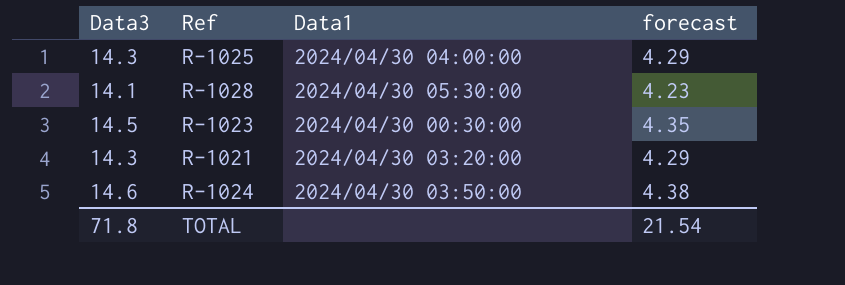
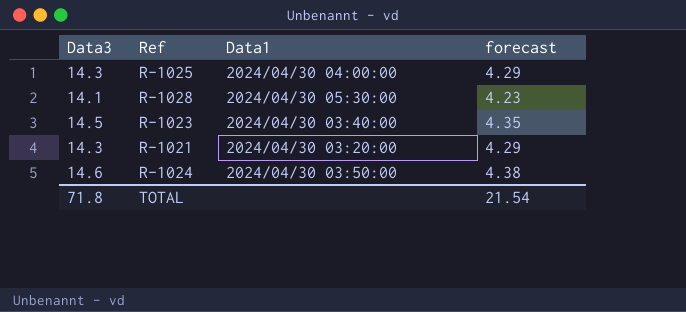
R-1023 | Data1: 2024/04/30 00:30:00 -> 2024/04/30 03:40:00

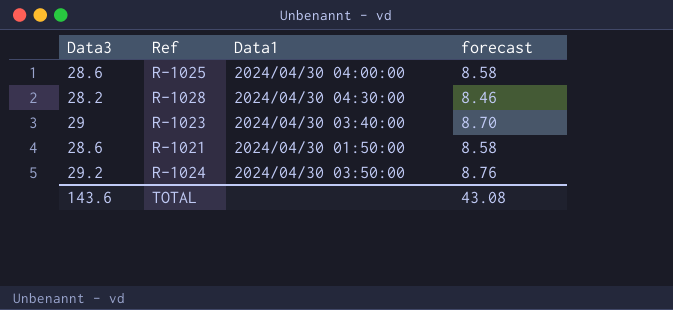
R-1025 | Data3: 14.3 -> 28.6
R-1025 | forecast: 4.29 -> 8.58
R-1028 | Data3: 14.1 -> 28.2
R-1028 | Data1: 2024/04/30 05:30:00 -> 2024/04/30 04:30:00
R-1028 | forecast: 4.23 -> 8.46
R-1023 | Data3: 14.5 -> 29
R-1023 | forecast: 4.35 -> 8.70
R-1021 | Data3: 14.3 -> 28.6
R-1021 | Data1: 2024/04/30 03:20:00 -> 2024/04/30 01:50:00
R-1021 | forecast: 4.29 -> 8.58
R-1024 | Data3: 14.6 -> 29.2
R-1024 | forecast: 4.38 -> 8.76
TOTAL | Data3: 71.8 -> 143.6
TOTAL | forecast: 21.54 -> 43.08

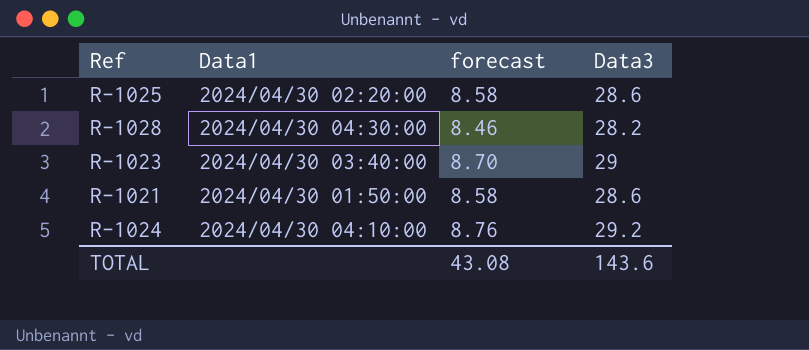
column Data3 | position: 1 -> 4
R-1025 | Data1: 2024/04/30 04:00:00 -> 2024/04/30 02:20:00
R-1024 | Data1: 2024/04/30 03:50:00 -> 2024/04/30 04:10:00

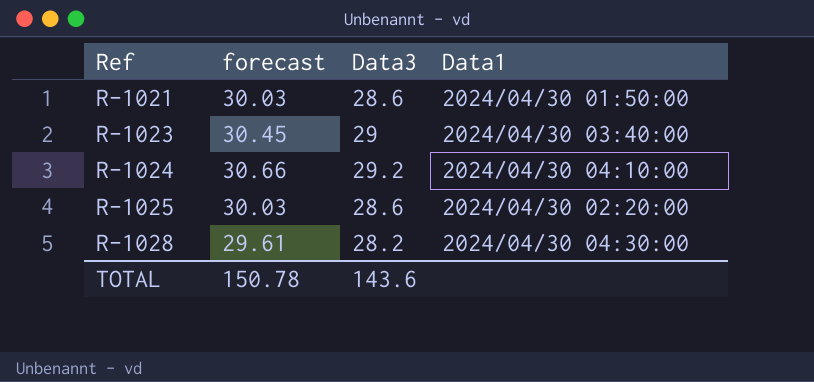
row order: none -> Ref ascending
column forecast | formula: [Data3] * 0.3 -> [Data3] * 1.05
column Data1 | position: 2 -> 4
TOTAL | forecast: 43.08 -> 150.78

